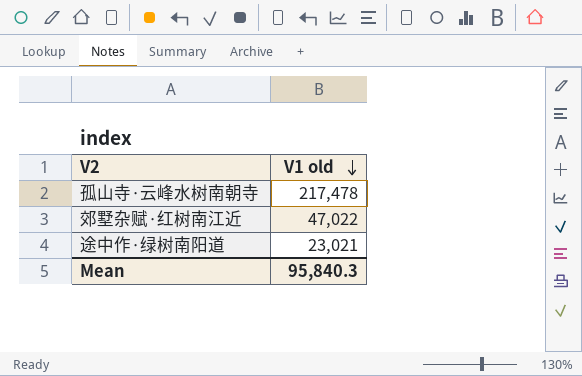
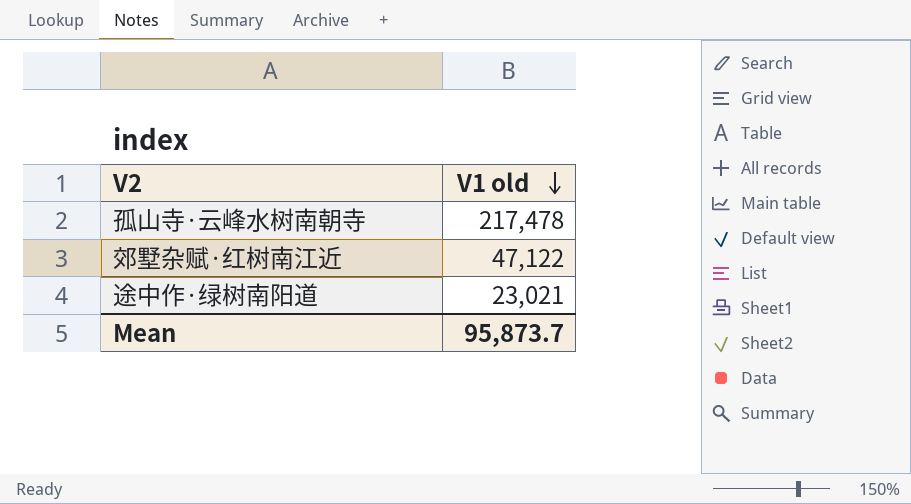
郊墅杂赋·红树南江近 | V1 old: 47,022 -> 47,122
Mean | V1 old: 95,840.3 -> 95,873.7

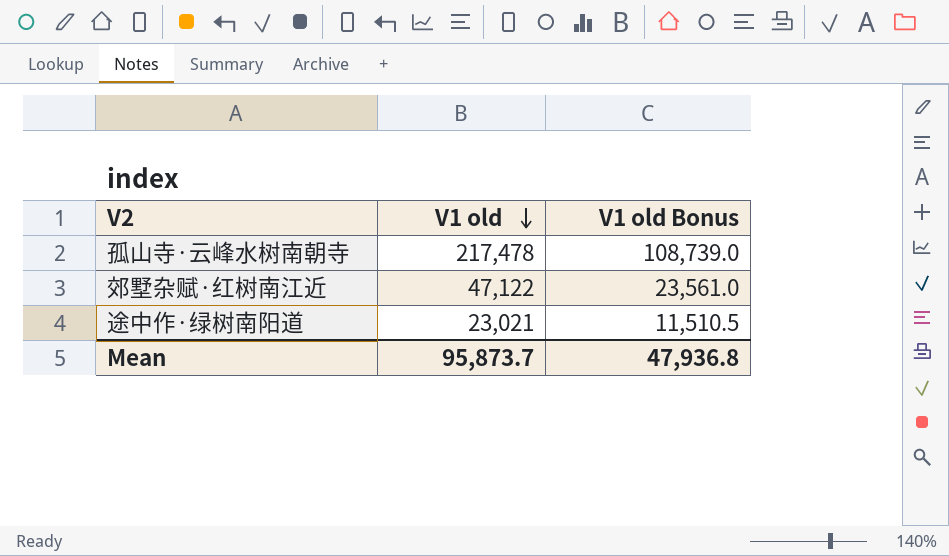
column V1 old Bonus | formula: none -> [V1 old] * 0.5

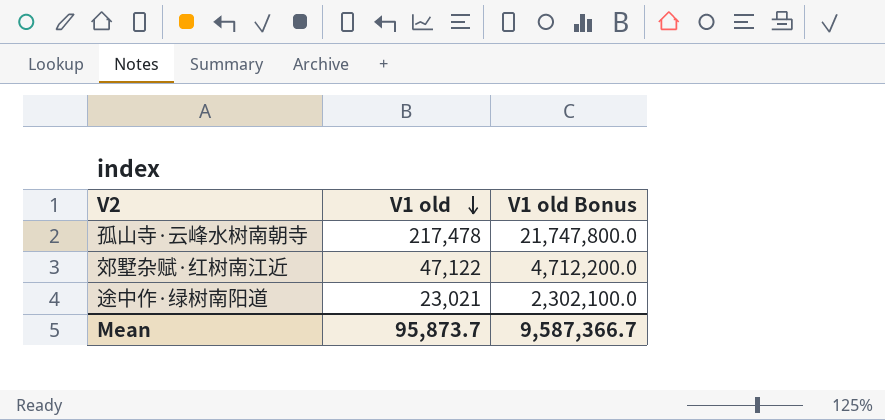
column V1 old Bonus | formula: [V1 old] * 0.5 -> [V1 old] * 100
Mean | V1 old Bonus: 47,936.8 -> 9,587,366.7

